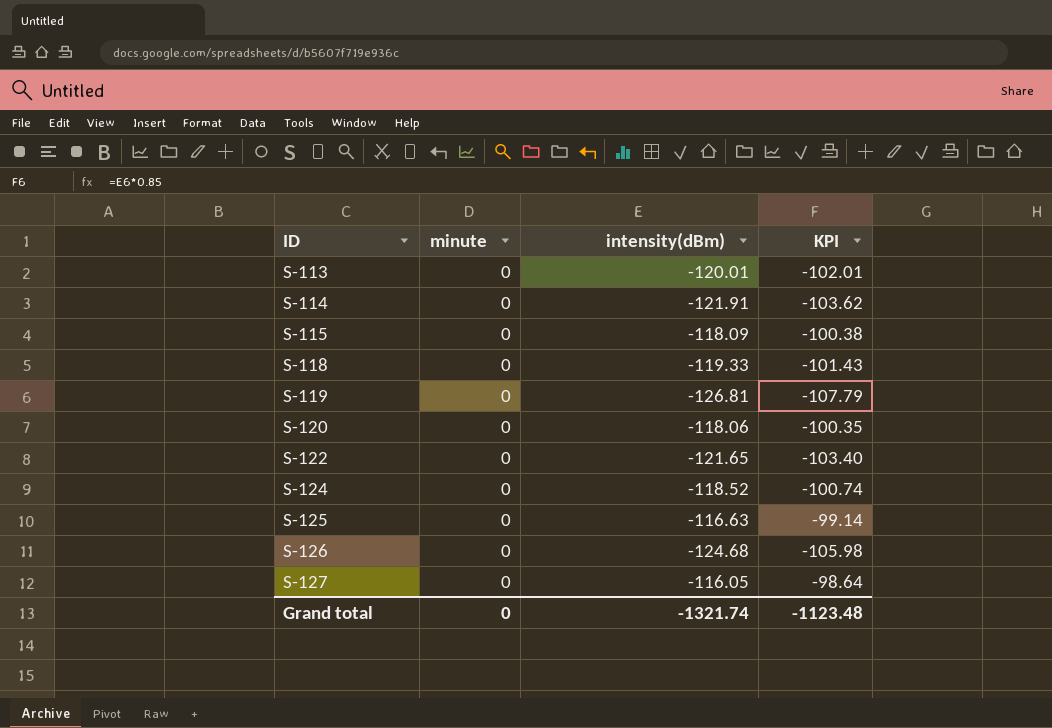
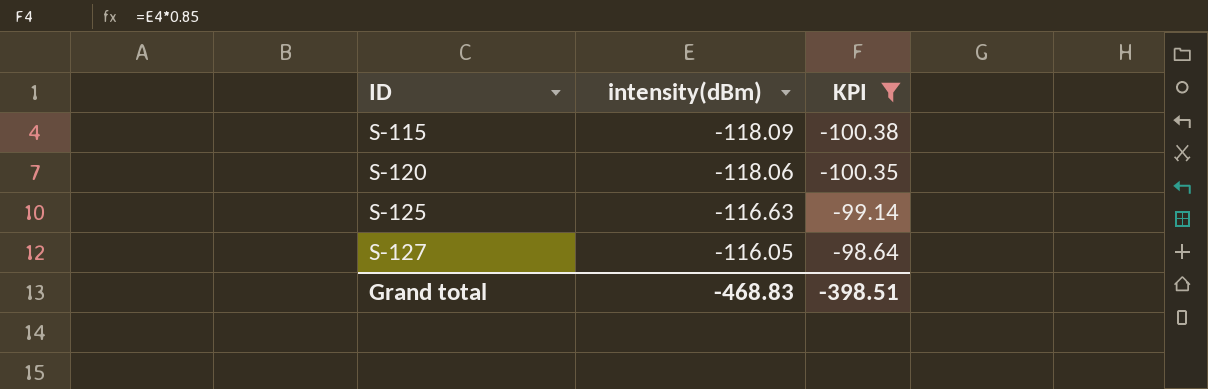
filter: none -> KPI >= -100.38
column minute | position: 2 -> none
Grand total | intensity(dBm): -1321.74 -> -468.83
Grand total | KPI: -1123.48 -> -398.51

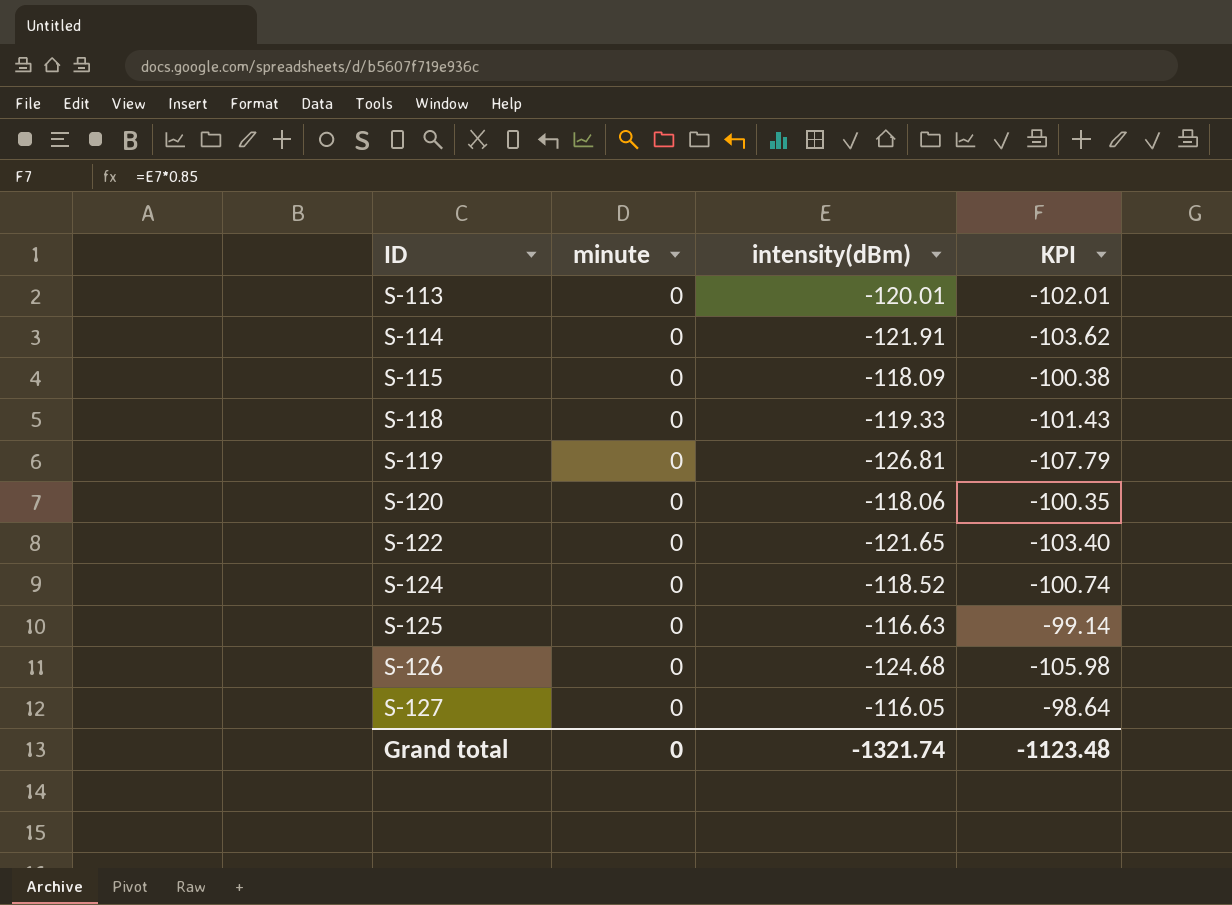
filter: KPI >= -100.38 -> none
column minute | position: none -> 2
Grand total | intensity(dBm): -468.83 -> -1321.74
Grand total | KPI: -398.51 -> -1123.48

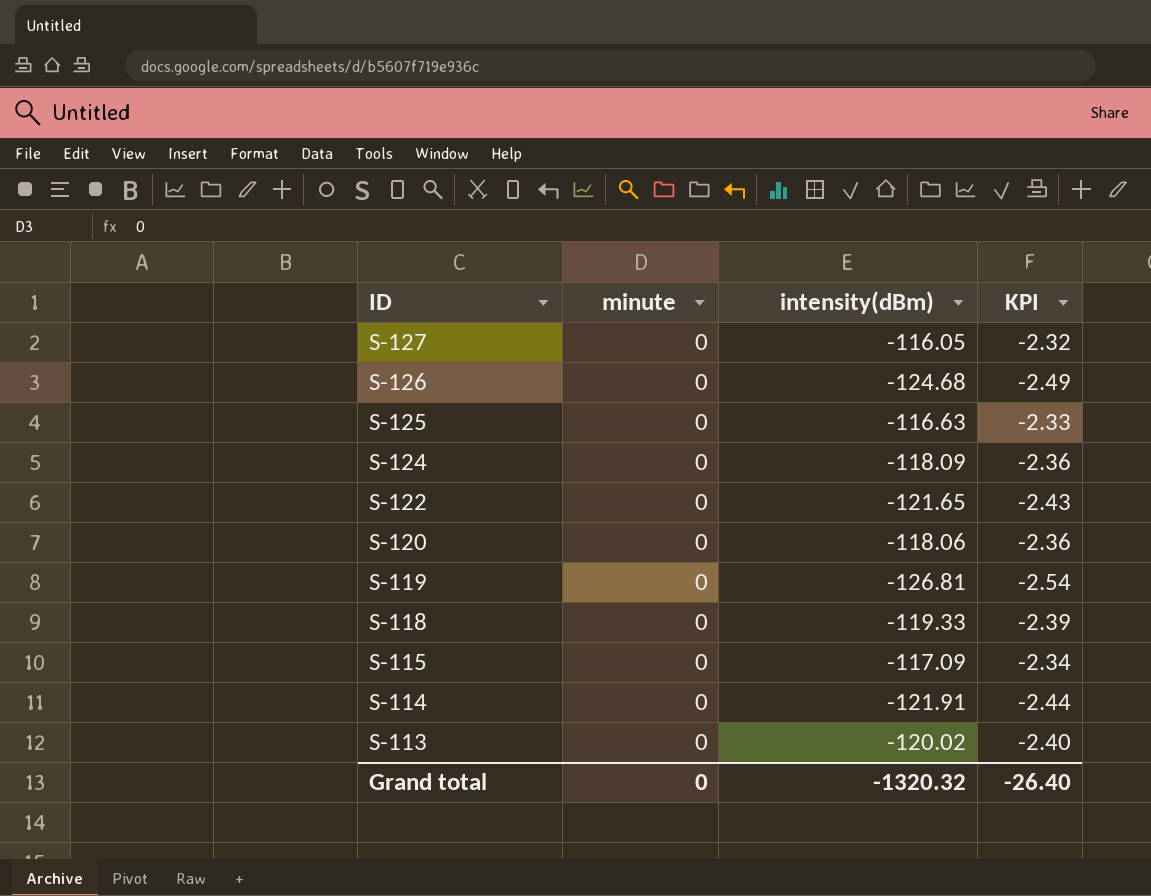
row order: ID ascending -> ID descending
column KPI | formula: [intensity(dBm)] * 0.85 -> [intensity(dBm)] * 0.02
S-124 | intensity(dBm): -118.52 -> -118.09
S-115 | intensity(dBm): -118.09 -> -117.09
S-113 | intensity(dBm): -120.01 -> -120.02
Grand total | intensity(dBm): -1321.74 -> -1320.32
Grand total | KPI: -1123.48 -> -26.40

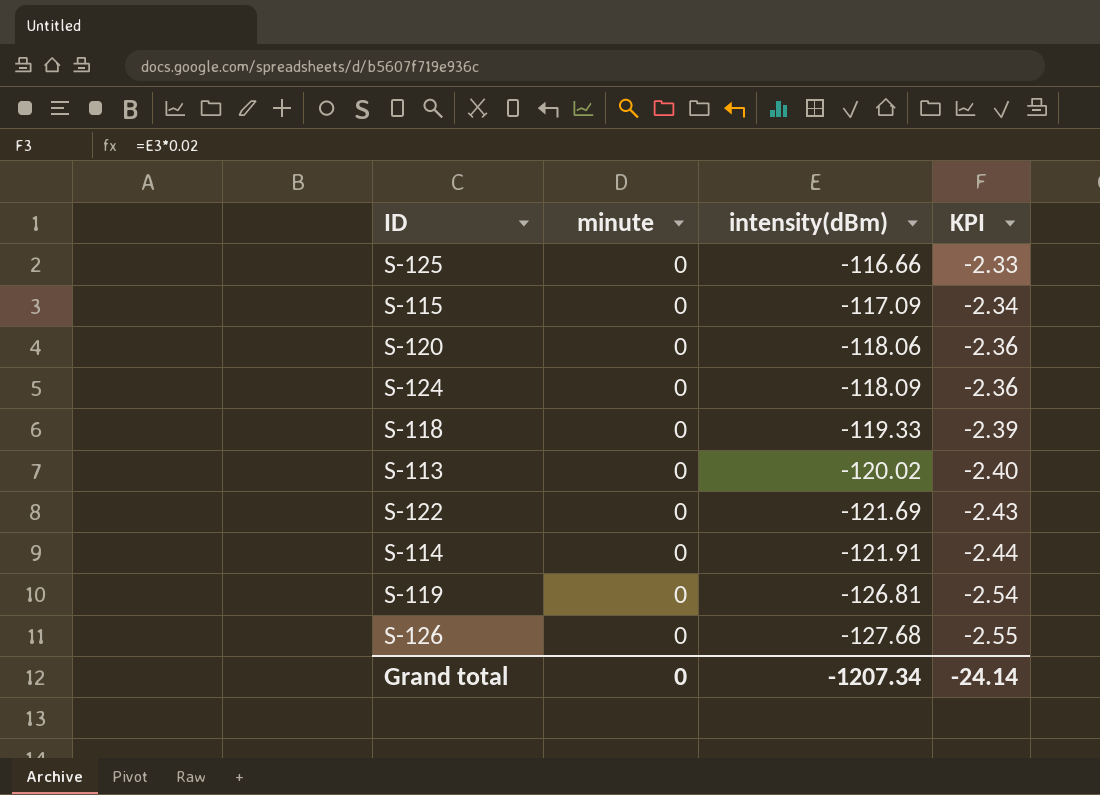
row order: ID descending -> intensity(dBm) descending
row S-127: 0 | -116.05 | -2.32 -> none
S-125 | intensity(dBm): -116.63 -> -116.66
S-122 | intensity(dBm): -121.65 -> -121.69
S-126 | intensity(dBm): -124.68 -> -127.68
S-126 | KPI: -2.49 -> -2.55
Grand total | intensity(dBm): -1320.32 -> -1207.34
Grand total | KPI: -26.40 -> -24.14

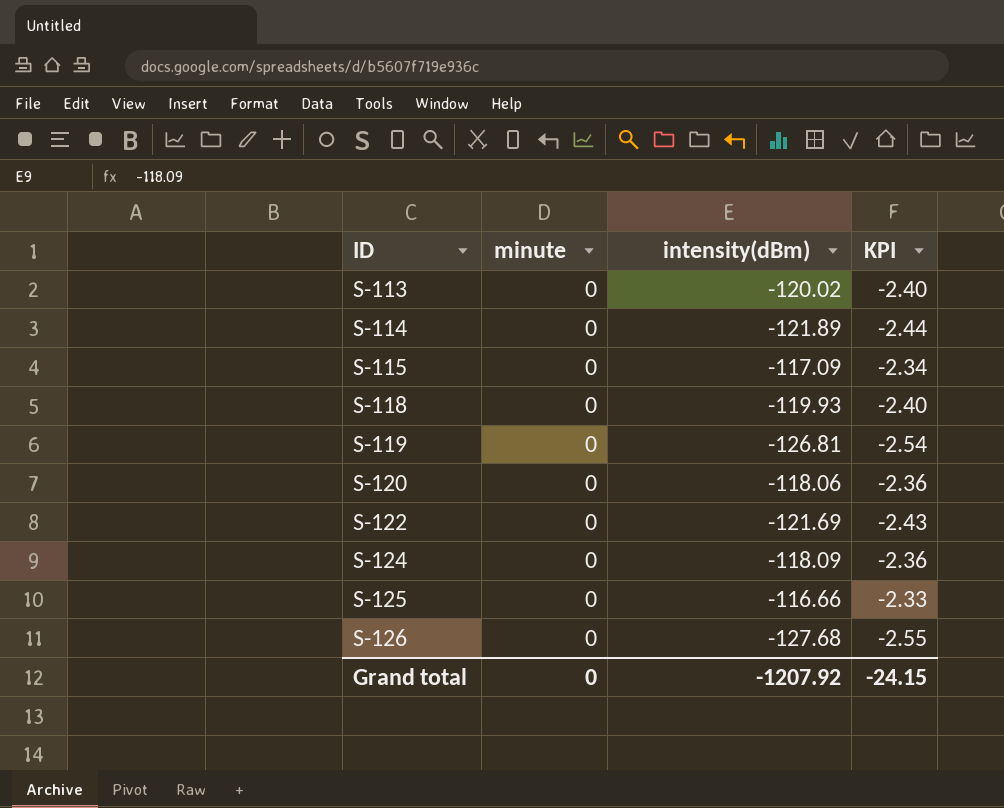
row order: intensity(dBm) descending -> ID ascending
S-114 | intensity(dBm): -121.91 -> -121.89
S-118 | intensity(dBm): -119.33 -> -119.93
S-118 | KPI: -2.39 -> -2.40
Grand total | intensity(dBm): -1207.34 -> -1207.92
Grand total | KPI: -24.14 -> -24.15

